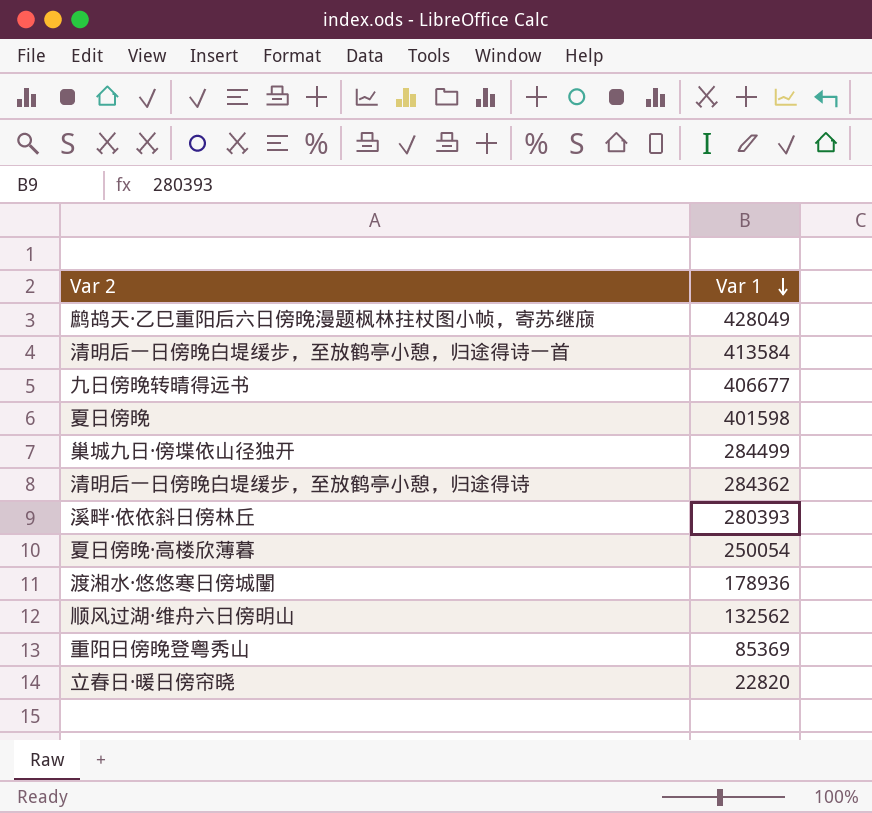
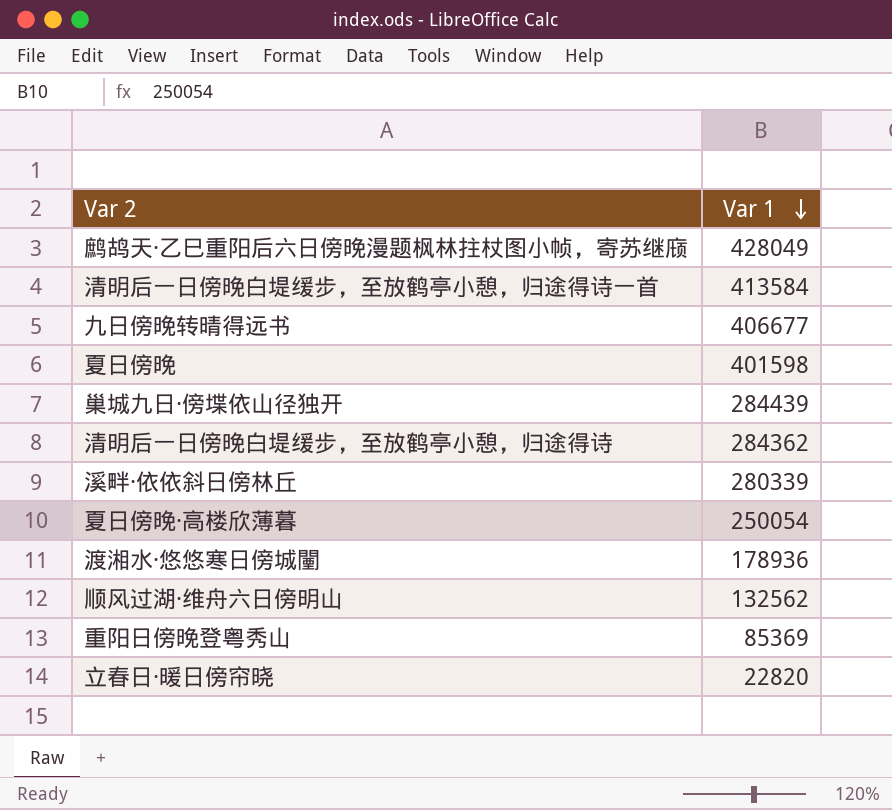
巢城九日·傍堞依山径独开 | Var 1: 284499 -> 284439
溪畔·依依斜日傍林丘 | Var 1: 280393 -> 280339

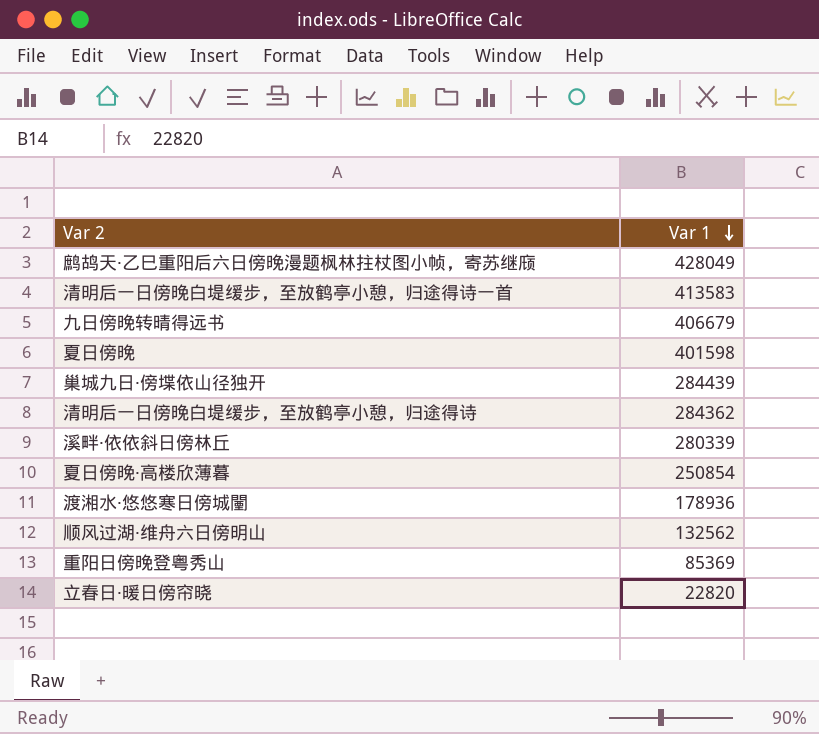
清明后一日傍晚白堤缓步，至放鹤亭小憩，归途得诗一首 | Var 1: 413584 -> 413583
九日傍晚转晴得远书 | Var 1: 406677 -> 406679
夏日傍晚·高楼欣薄暮 | Var 1: 250054 -> 250854

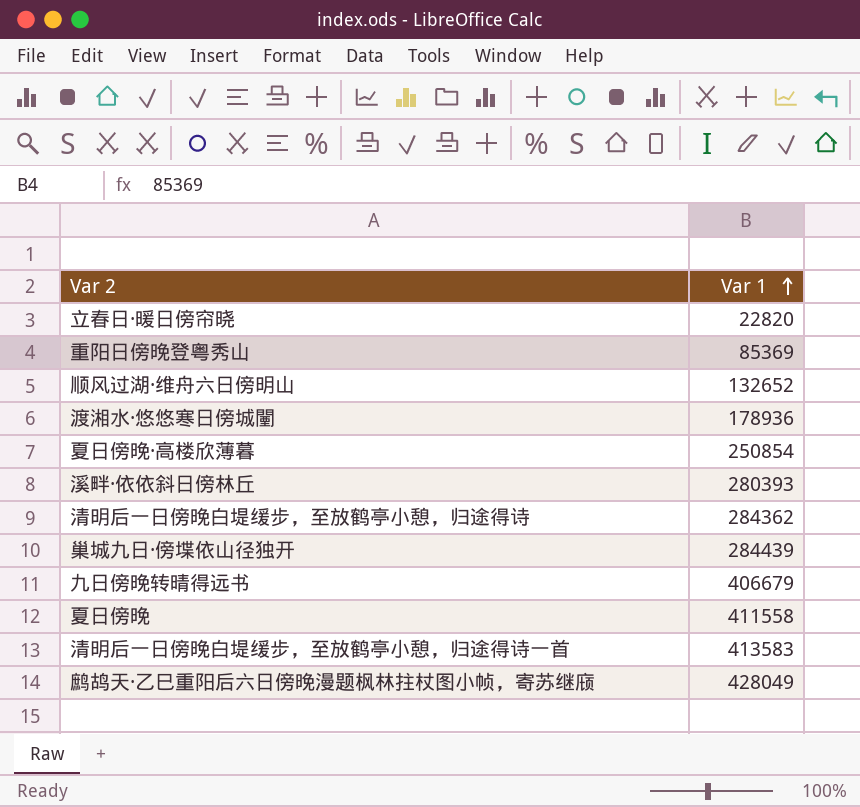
row order: Var 1 descending -> Var 1 ascending
顺风过湖·维舟六日傍明山 | Var 1: 132562 -> 132652
溪畔·依依斜日傍林丘 | Var 1: 280339 -> 280393
夏日傍晚 | Var 1: 401598 -> 411558

